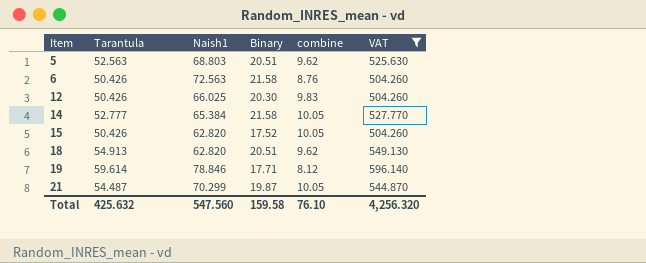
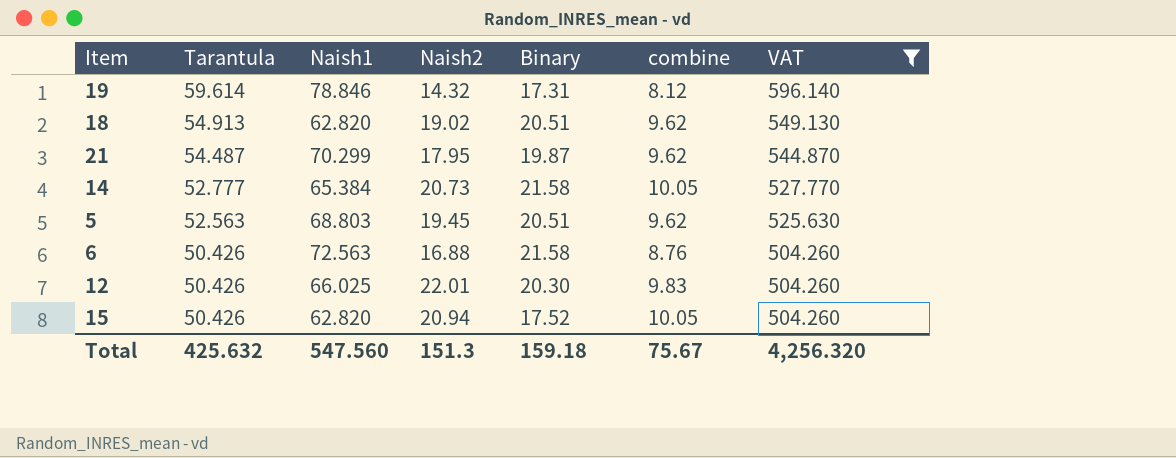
row order: Item ascending -> Tarantula descending
column Naish2 | position: none -> 4
19 | Binary: 17.71 -> 17.31
21 | combine: 10.05 -> 9.62
Total | Binary: 159.58 -> 159.18
Total | combine: 76.10 -> 75.67

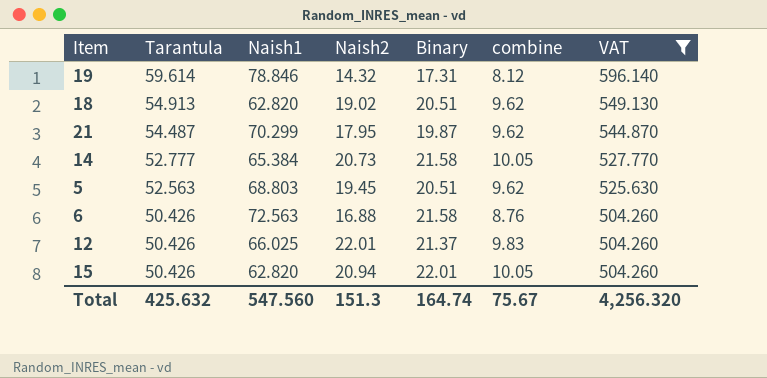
12 | Binary: 20.30 -> 21.37
15 | Binary: 17.52 -> 22.01
Total | Binary: 159.18 -> 164.74

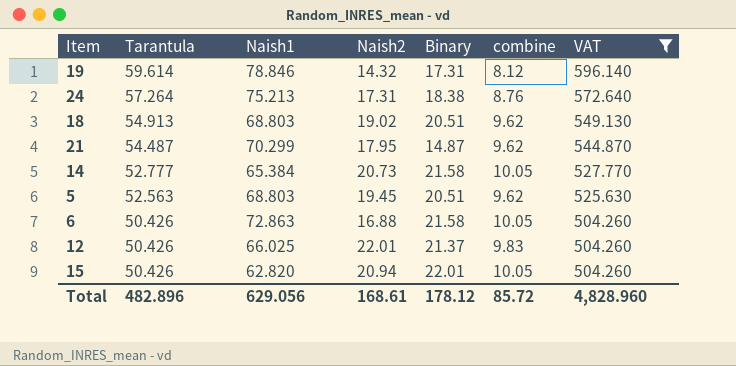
row 24: none -> 57.264 | 75.213 | 17.31 | 18.38 | 8.76 | 572.640
18 | Naish1: 62.820 -> 68.803
21 | Binary: 19.87 -> 14.87
6 | Naish1: 72.563 -> 72.863
6 | combine: 8.76 -> 10.05
Total | Tarantula: 425.632 -> 482.896
Total | Naish1: 547.560 -> 629.056
Total | Naish2: 151.3 -> 168.61
Total | Binary: 164.74 -> 178.12
Total | combine: 75.67 -> 85.72
Total | VAT: 4,256.320 -> 4,828.960

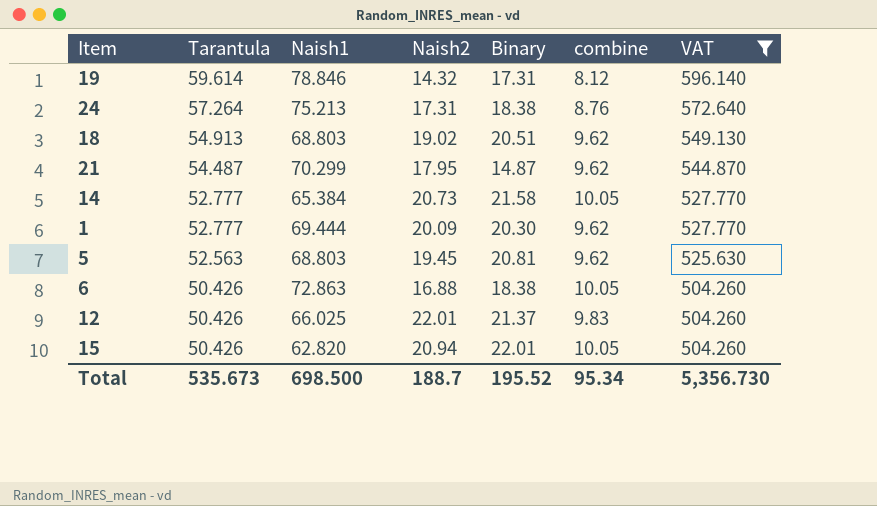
row 1: none -> 52.777 | 69.444 | 20.09 | 20.30 | 9.62 | 527.770
5 | Binary: 20.51 -> 20.81
6 | Binary: 21.58 -> 18.38
Total | Tarantula: 482.896 -> 535.673
Total | Naish1: 629.056 -> 698.500
Total | Naish2: 168.61 -> 188.7
Total | Binary: 178.12 -> 195.52
Total | combine: 85.72 -> 95.34
Total | VAT: 4,828.960 -> 5,356.730

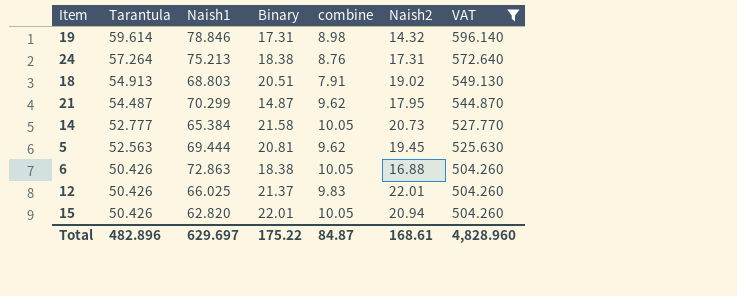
column Naish2 | position: 4 -> 6
row 1: 52.777 | 69.444 | 20.09 | 20.30 | 9.62 | 527.770 -> none
19 | combine: 8.12 -> 8.98
18 | combine: 9.62 -> 7.91
5 | Naish1: 68.803 -> 69.444
Total | Tarantula: 535.673 -> 482.896
Total | Naish1: 698.500 -> 629.697
Total | Binary: 195.52 -> 175.22
Total | combine: 95.34 -> 84.87
Total | Naish2: 188.7 -> 168.61
Total | VAT: 5,356.730 -> 4,828.960

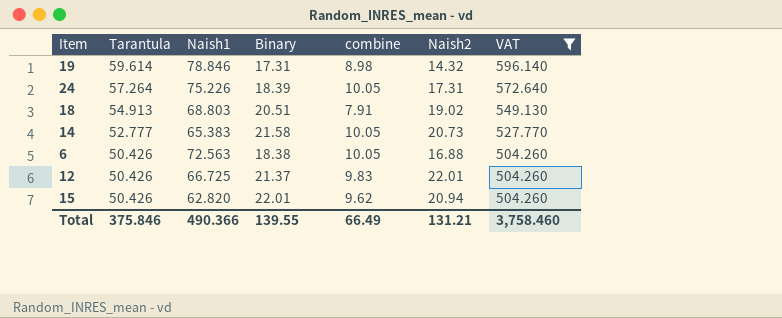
row 21: 54.487 | 70.299 | 14.87 | 9.62 | 17.95 | 544.870 -> none
row 5: 52.563 | 69.444 | 20.81 | 9.62 | 19.45 | 525.630 -> none
24 | Naish1: 75.213 -> 75.226
24 | Binary: 18.38 -> 18.39
24 | combine: 8.76 -> 10.05
14 | Naish1: 65.384 -> 65.383
6 | Naish1: 72.863 -> 72.563
12 | Naish1: 66.025 -> 66.725
15 | combine: 10.05 -> 9.62
Total | Tarantula: 482.896 -> 375.846
Total | Naish1: 629.697 -> 490.366
Total | Binary: 175.22 -> 139.55
Total | combine: 84.87 -> 66.49
Total | Naish2: 168.61 -> 131.21
Total | VAT: 4,828.960 -> 3,758.460

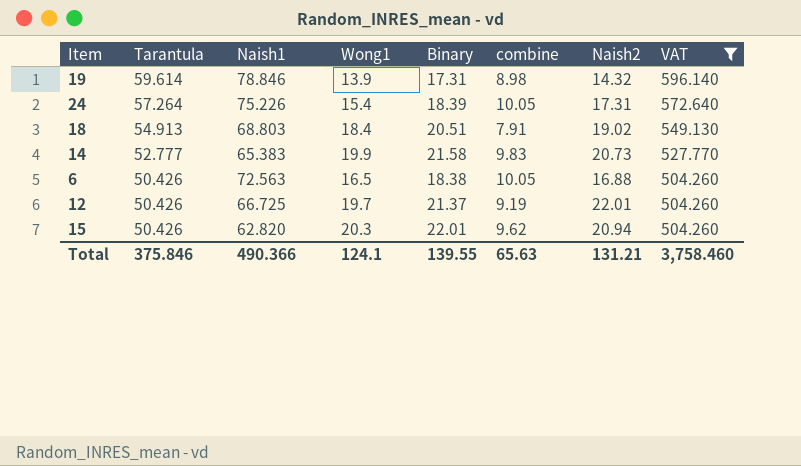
column Wong1 | position: none -> 4
14 | combine: 10.05 -> 9.83
12 | combine: 9.83 -> 9.19
Total | combine: 66.49 -> 65.63

